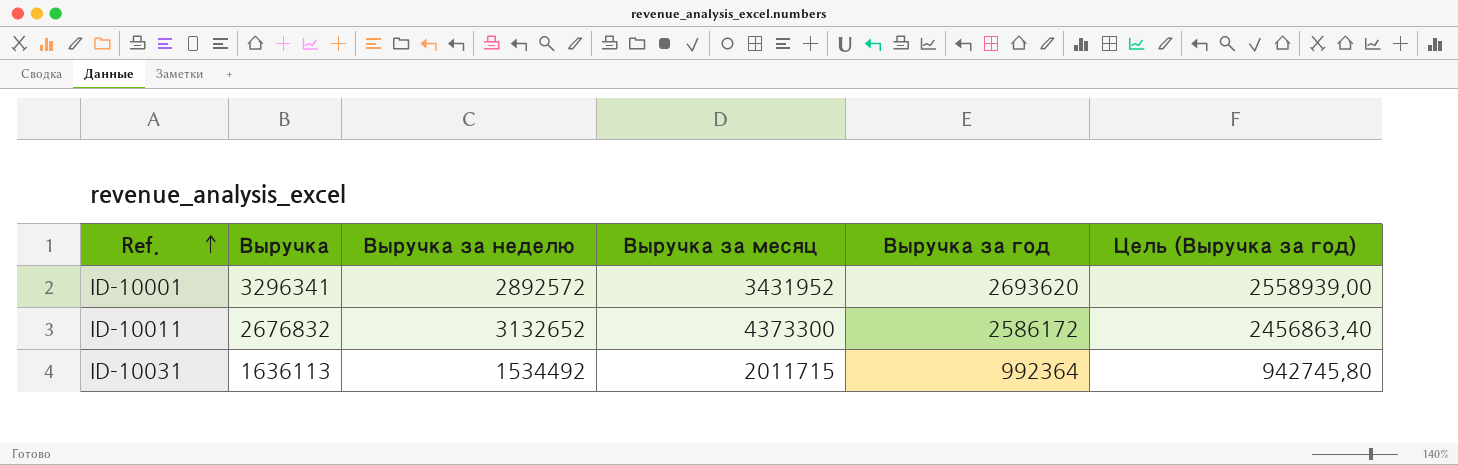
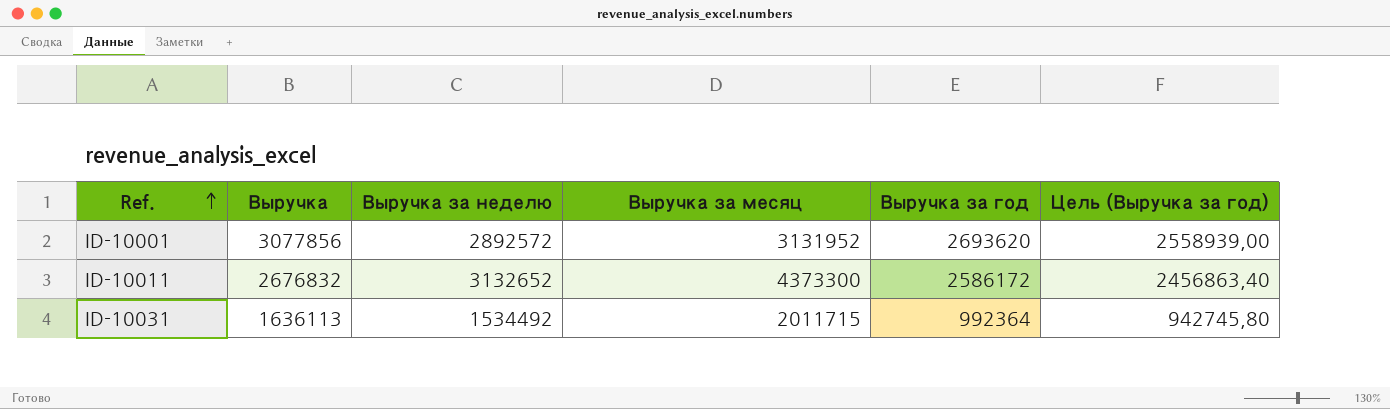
ID-10001 | Выручка: 3296341 -> 3077856
ID-10001 | Выручка за месяц: 3431952 -> 3131952

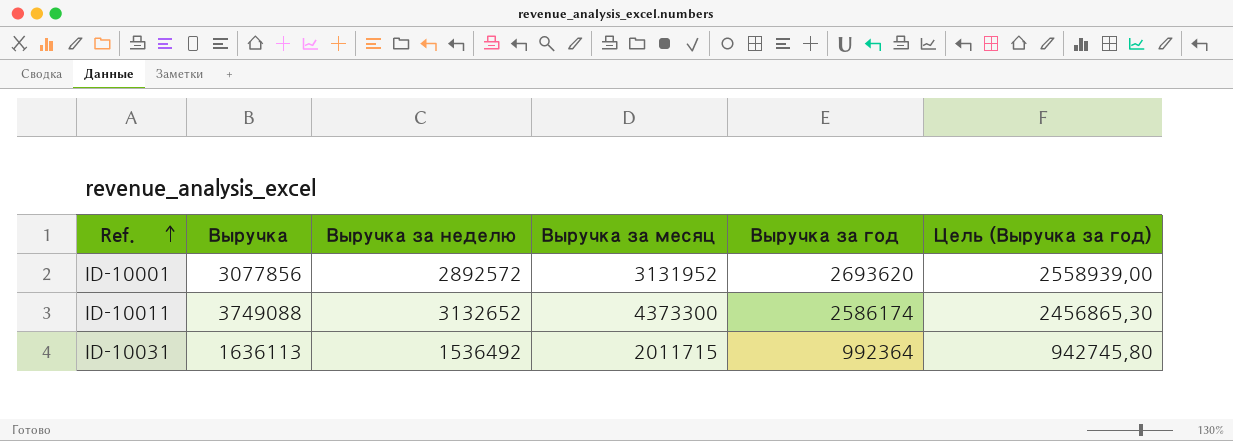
ID-10011 | Выручка: 2676832 -> 3749088
ID-10011 | Выручка за год: 2586172 -> 2586174
ID-10011 | Цель (Выручка за год): 2456863,40 -> 2456865,30
ID-10031 | Выручка за неделю: 1534492 -> 1536492

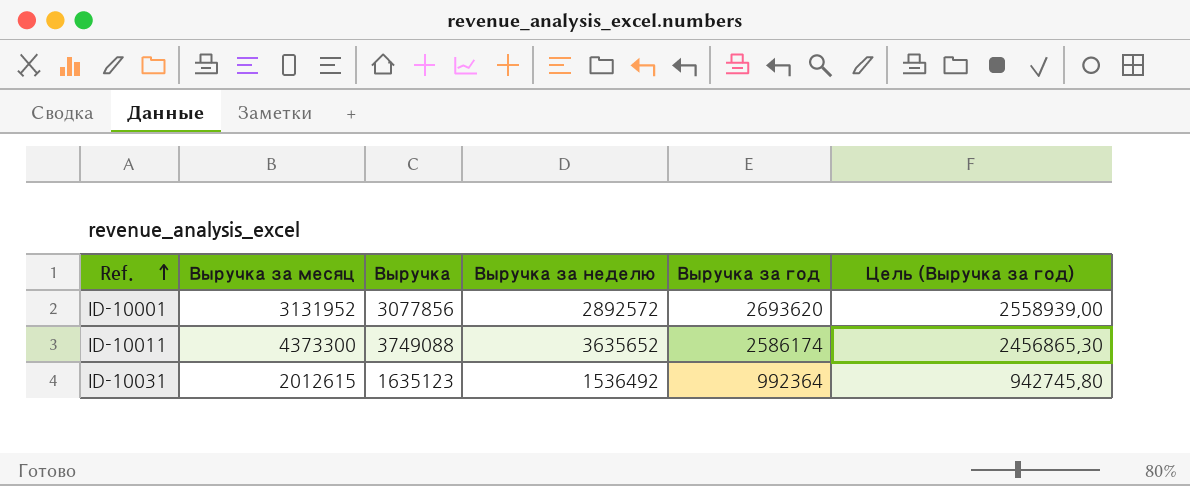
column Выручка за месяц | position: 4 -> 2
ID-10011 | Выручка за неделю: 3132652 -> 3635652
ID-10031 | Выручка за месяц: 2011715 -> 2012615
ID-10031 | Выручка: 1636113 -> 1635123

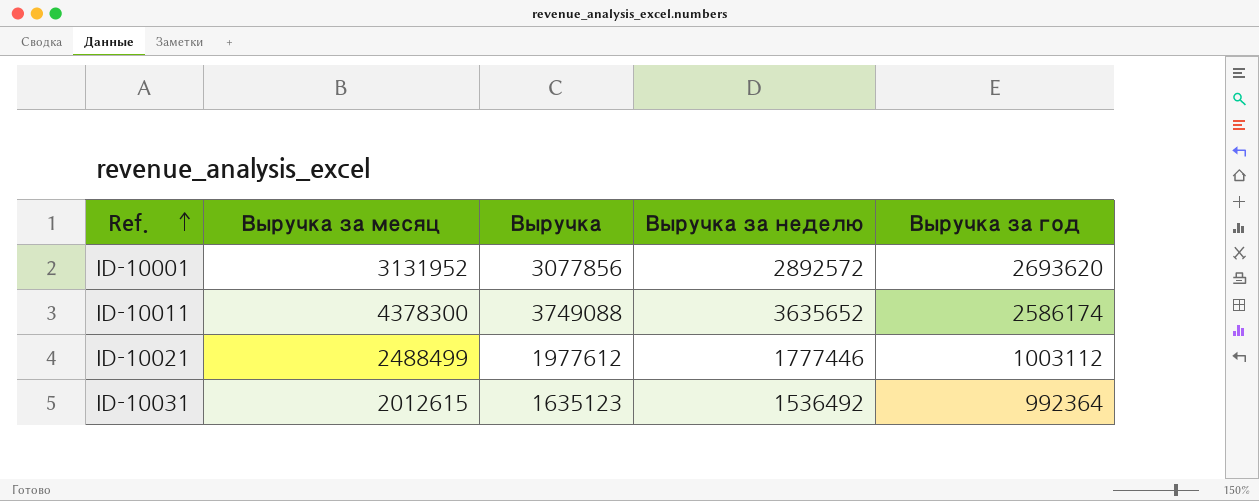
column Цель (Выручка за год) | formula: [Выручка за год] * 0,95 -> none
ID-10011 | Выручка за месяц: 4373300 -> 4378300
row ID-10021: none -> 2488499 | 1977612 | 1777446 | 1003112

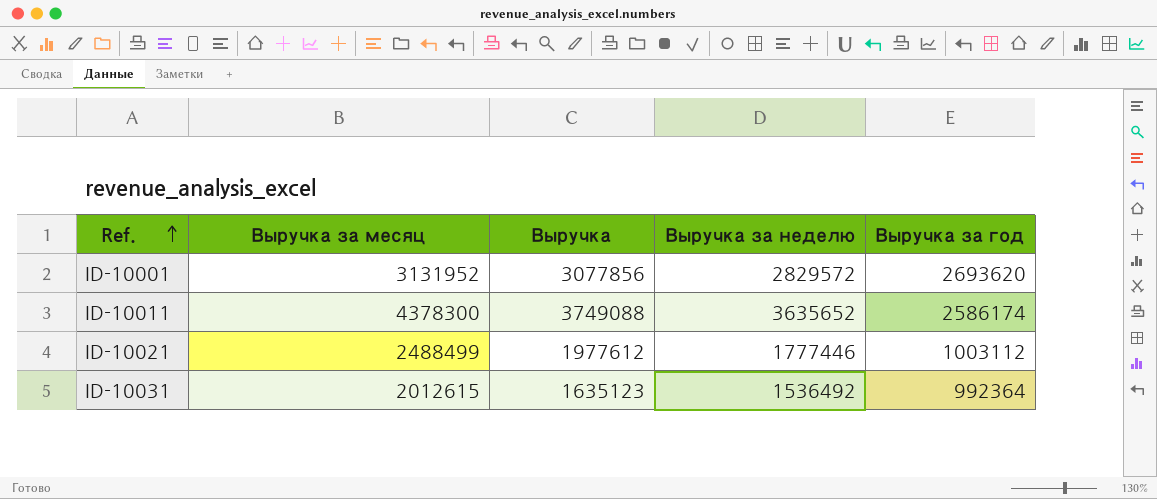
ID-10001 | Выручка за неделю: 2892572 -> 2829572

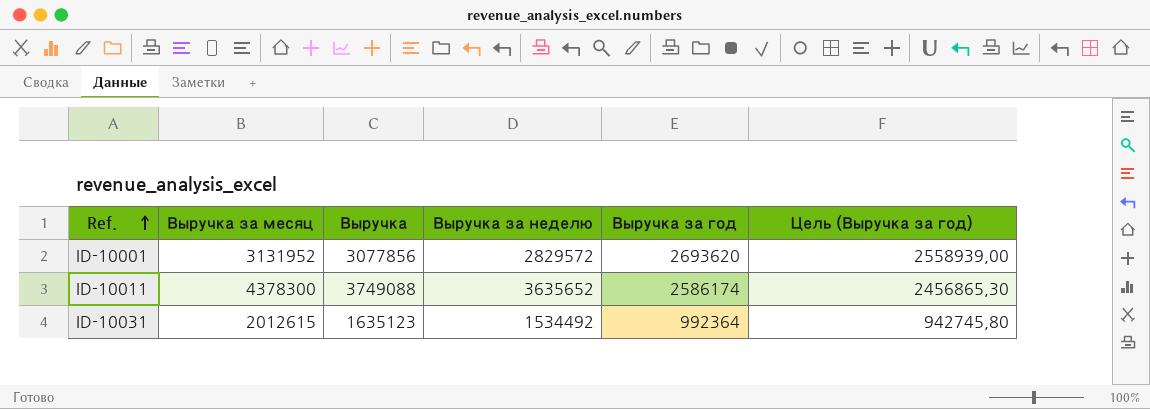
column Цель (Выручка за год) | formula: none -> [Выручка за год] * 0,95
row ID-10021: 2488499 | 1977612 | 1777446 | 1003112 -> none
ID-10031 | Выручка за неделю: 1536492 -> 1534492

